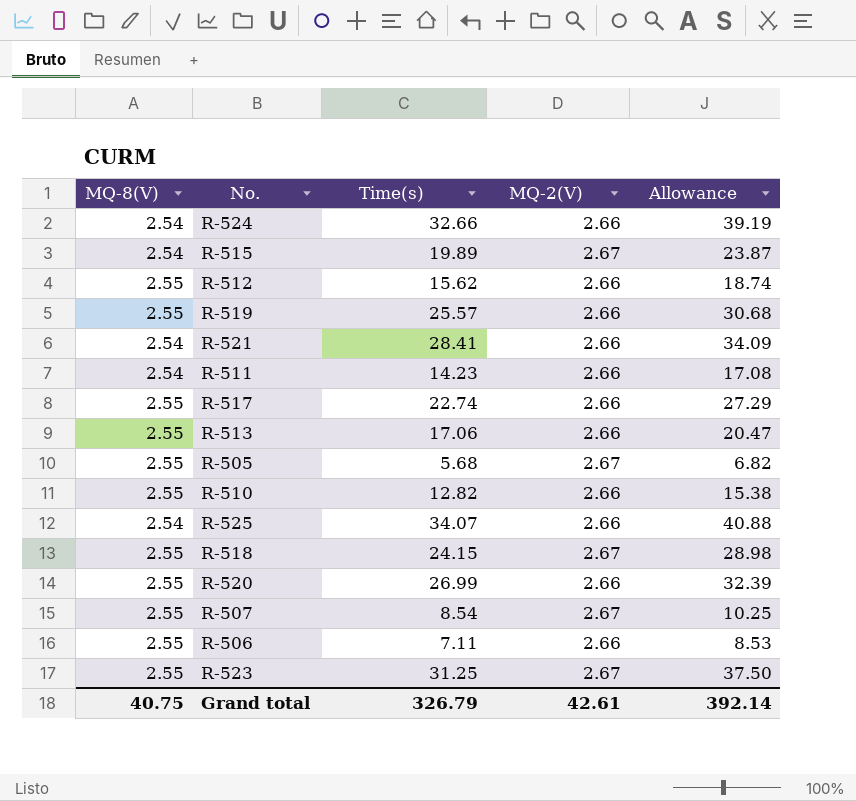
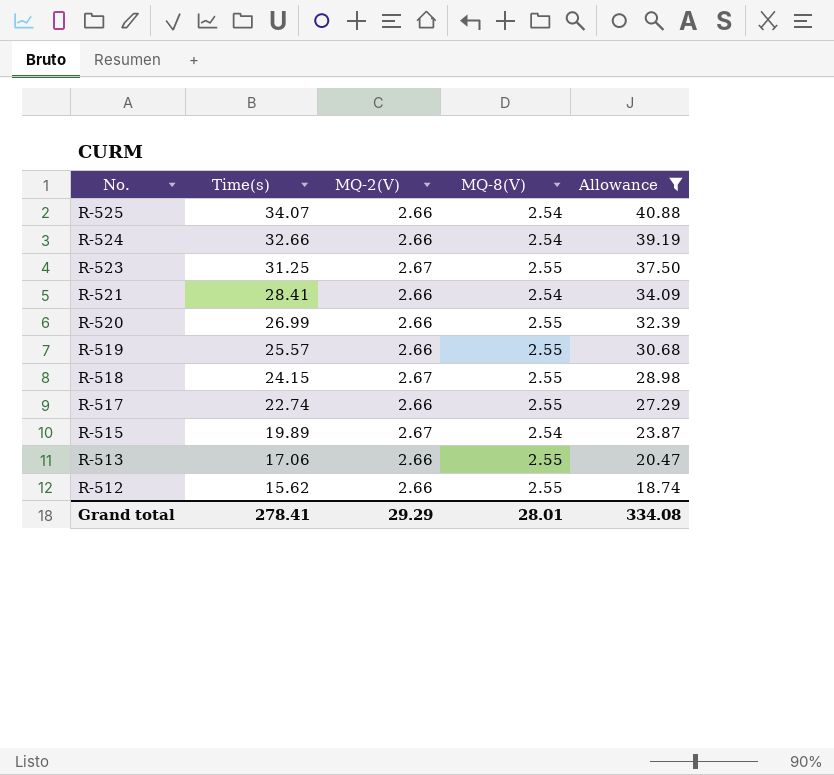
filter: none -> Allowance >= 18.74
row order: none -> No. descending
column MQ-8(V) | position: 1 -> 4
Grand total | Time(s): 326.79 -> 278.41
Grand total | MQ-2(V): 42.61 -> 29.29
Grand total | MQ-8(V): 40.75 -> 28.01
Grand total | Allowance: 392.14 -> 334.08

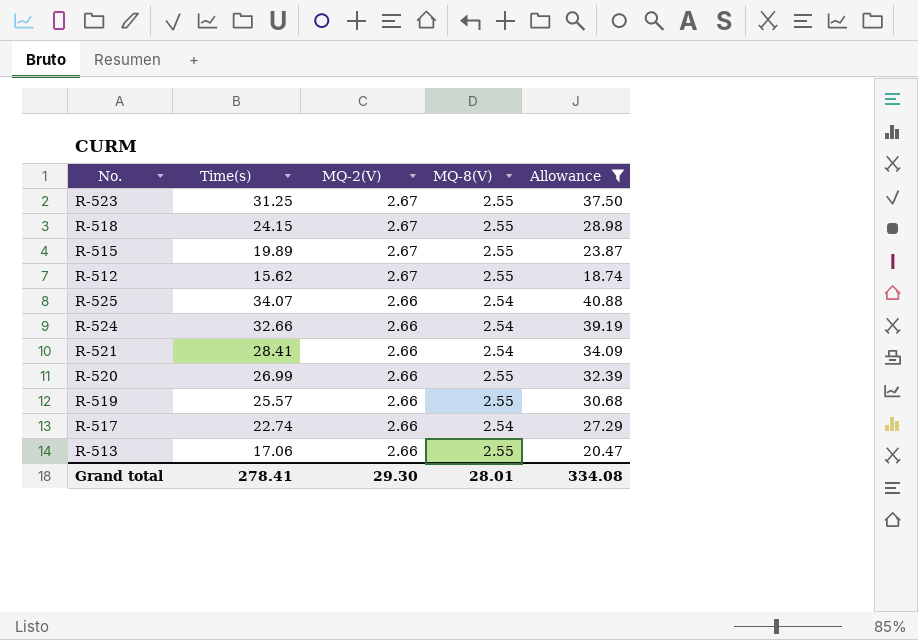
row order: No. descending -> MQ-2(V) descending
R-515 | MQ-8(V): 2.54 -> 2.55
R-512 | MQ-2(V): 2.66 -> 2.67
R-517 | MQ-8(V): 2.55 -> 2.54
Grand total | MQ-2(V): 29.29 -> 29.30

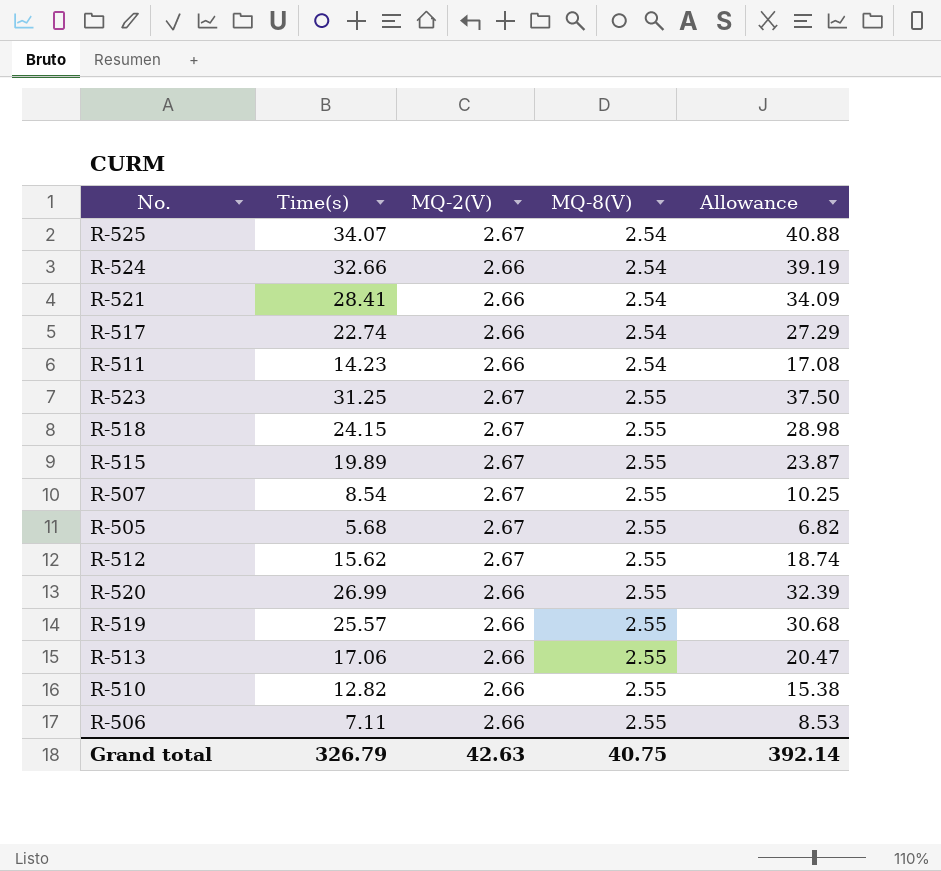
filter: Allowance >= 18.74 -> none
row order: MQ-2(V) descending -> MQ-8(V) ascending
R-525 | MQ-2(V): 2.66 -> 2.67
Grand total | Time(s): 278.41 -> 326.79
Grand total | MQ-2(V): 29.30 -> 42.63
Grand total | MQ-8(V): 28.01 -> 40.75
Grand total | Allowance: 334.08 -> 392.14

